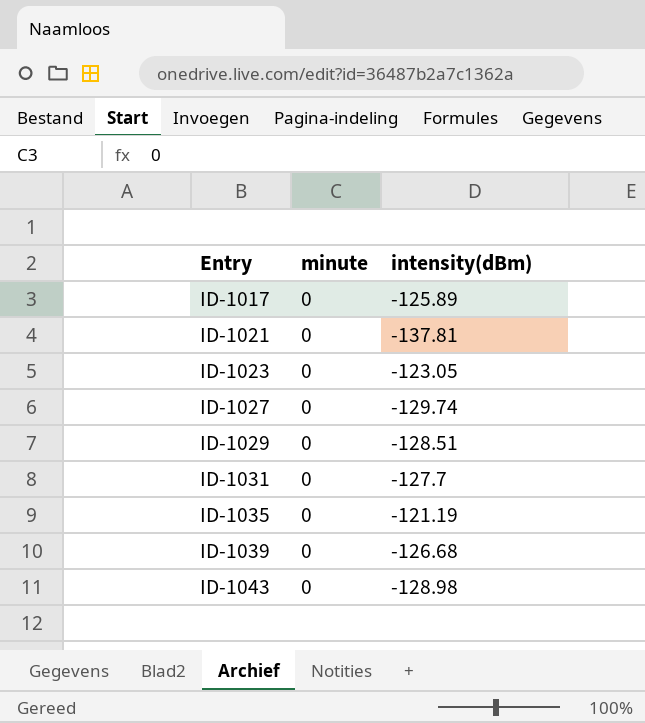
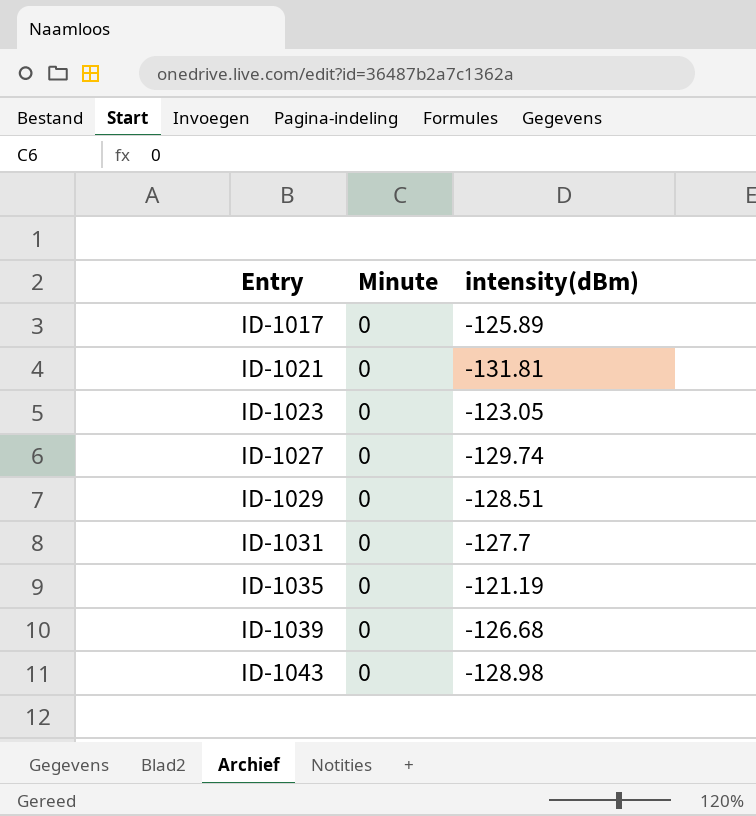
column name: minute -> Minute
ID-1021 | intensity(dBm): -137.81 -> -131.81

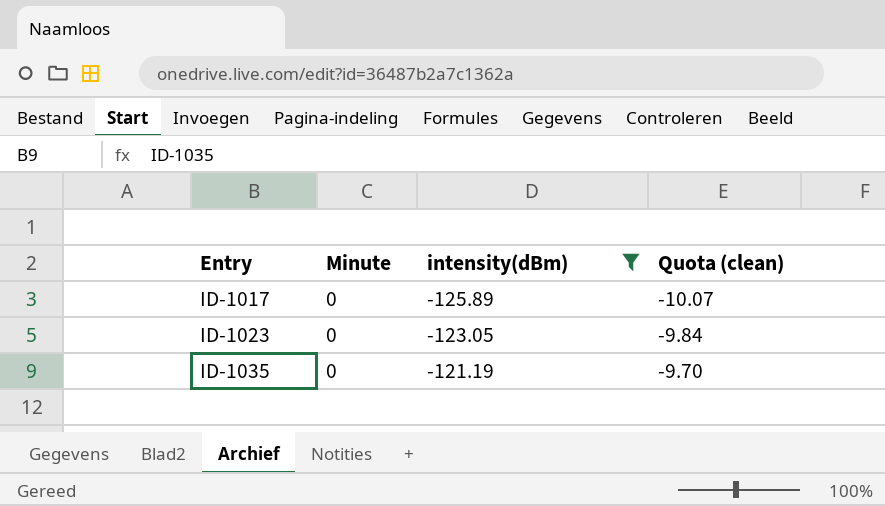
filter: none -> intensity(dBm) >= -125.89
column Quota (clean) | formula: none -> [intensity(dBm)] * 0.08

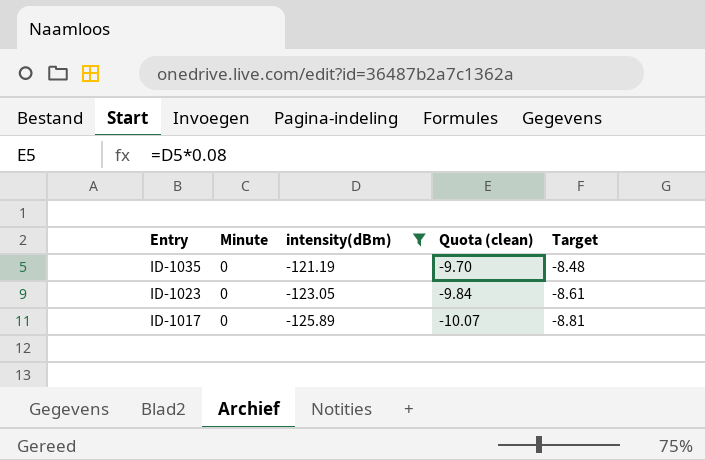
row order: Entry ascending -> Entry descending
column Target | formula: none -> [intensity(dBm)] * 0.07

